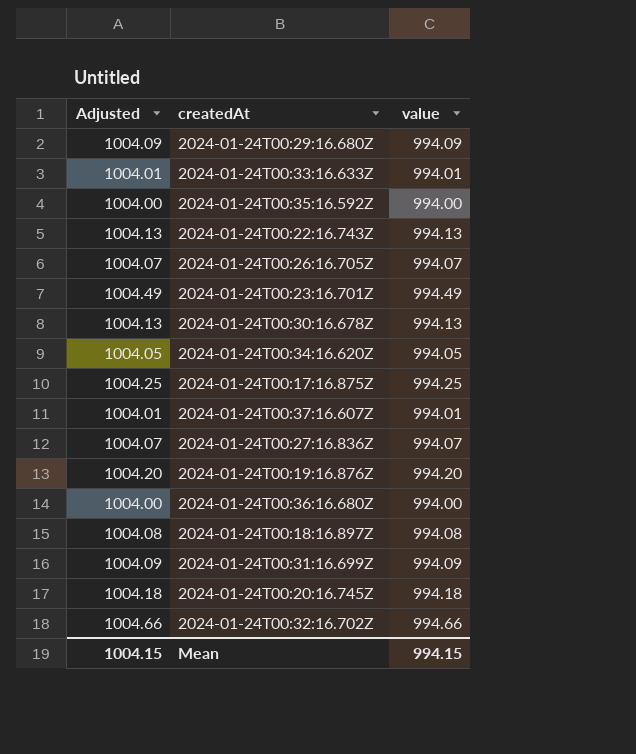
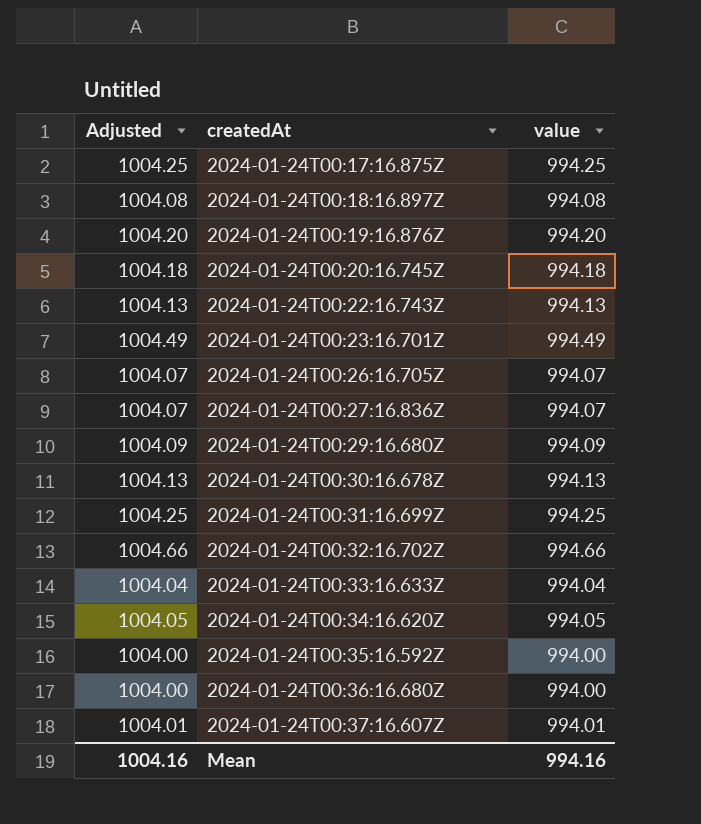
row order: none -> createdAt ascending
2024-01-24T00:31:16.699Z | Adjusted: 1004.09 -> 1004.25
2024-01-24T00:31:16.699Z | value: 994.09 -> 994.25
2024-01-24T00:33:16.633Z | Adjusted: 1004.01 -> 1004.04
2024-01-24T00:33:16.633Z | value: 994.01 -> 994.04
Mean | Adjusted: 1004.15 -> 1004.16
Mean | value: 994.15 -> 994.16

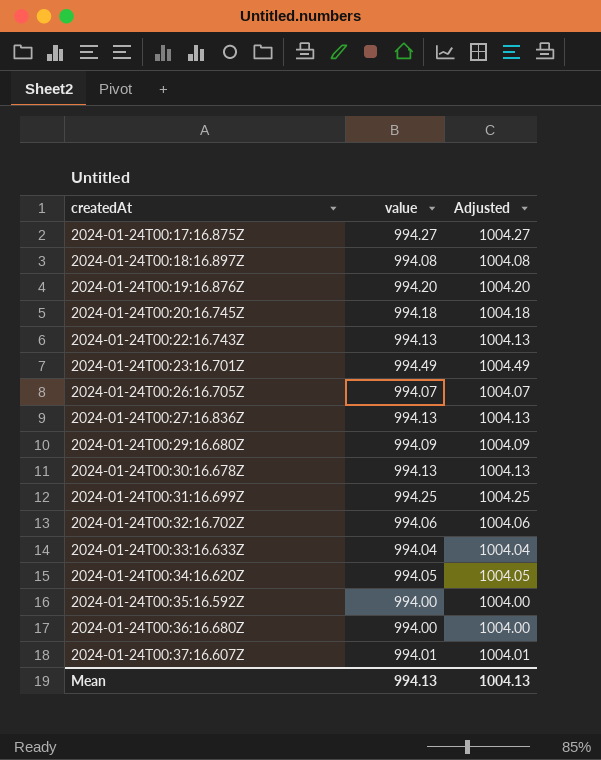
column Adjusted | position: 1 -> 3
2024-01-24T00:17:16.875Z | value: 994.25 -> 994.27
2024-01-24T00:17:16.875Z | Adjusted: 1004.25 -> 1004.27
2024-01-24T00:27:16.836Z | value: 994.07 -> 994.13
2024-01-24T00:27:16.836Z | Adjusted: 1004.07 -> 1004.13
2024-01-24T00:32:16.702Z | value: 994.66 -> 994.06
2024-01-24T00:32:16.702Z | Adjusted: 1004.66 -> 1004.06
Mean | value: 994.16 -> 994.13
Mean | Adjusted: 1004.16 -> 1004.13

